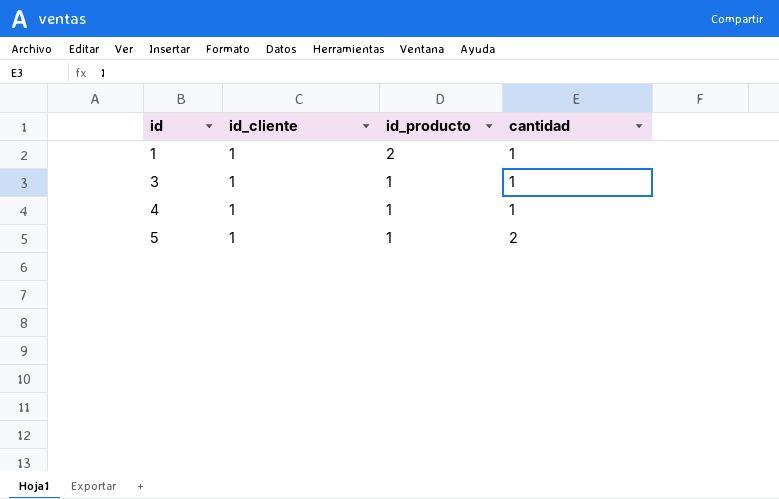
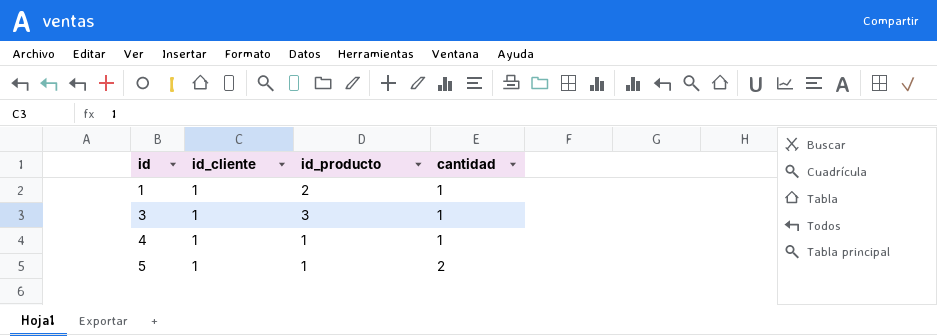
3 | id_producto: 1 -> 3

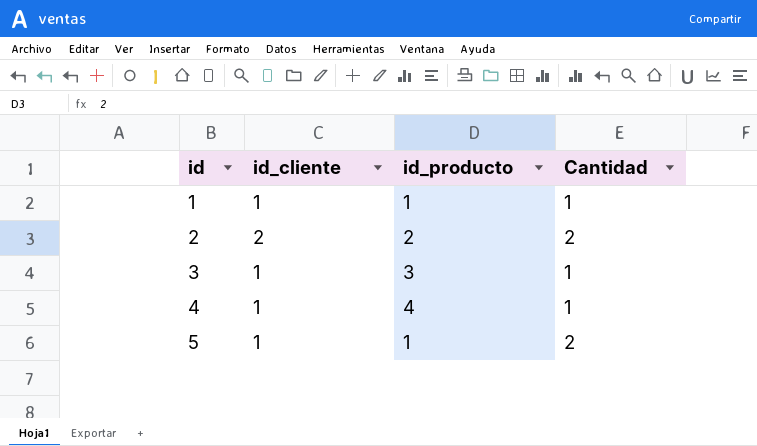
column name: cantidad -> Cantidad
1 | id_producto: 2 -> 1
row 2: none -> 2 | 2 | 2
4 | id_producto: 1 -> 4

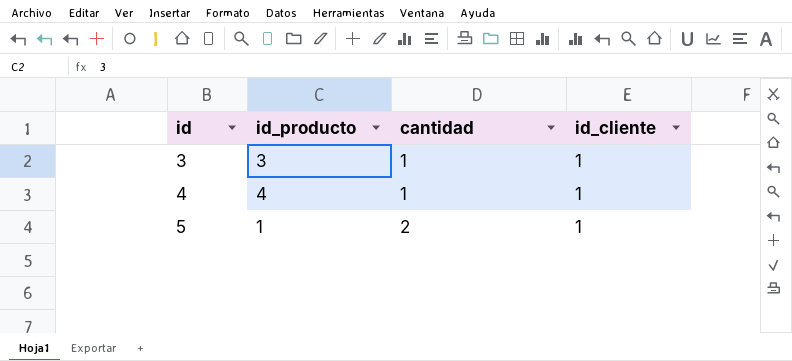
column name: Cantidad -> cantidad
column id_cliente | position: 2 -> 4
row 1: 1 | 1 | 1 -> none
row 2: 2 | 2 | 2 -> none

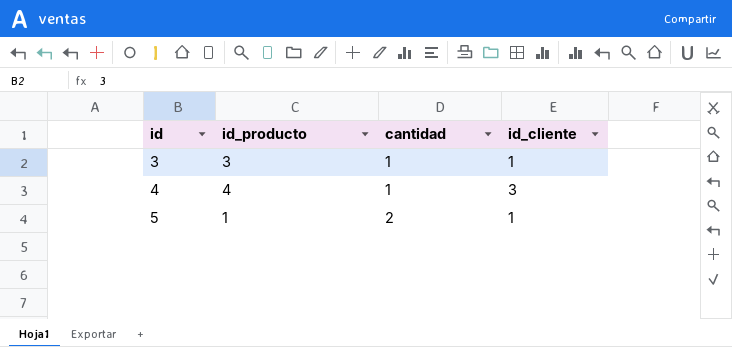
4 | id_cliente: 1 -> 3

